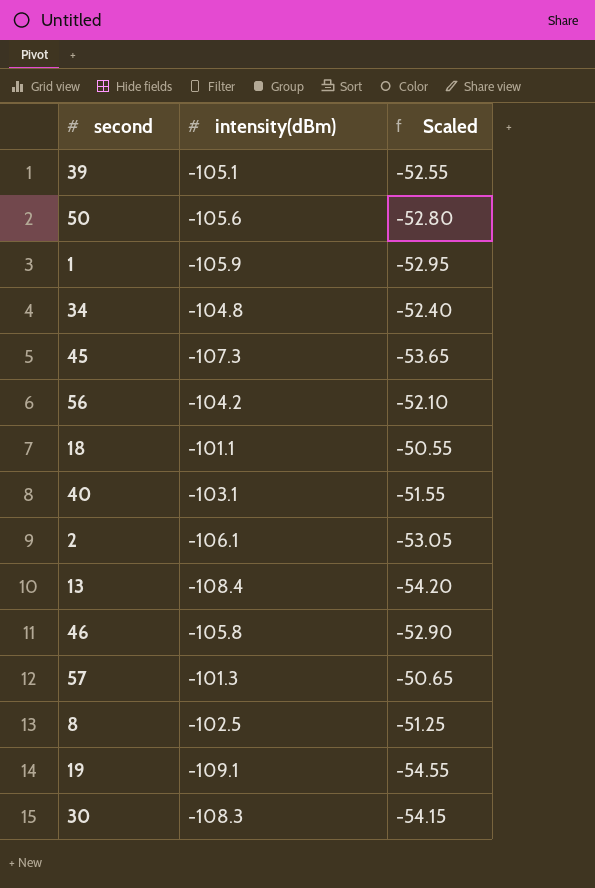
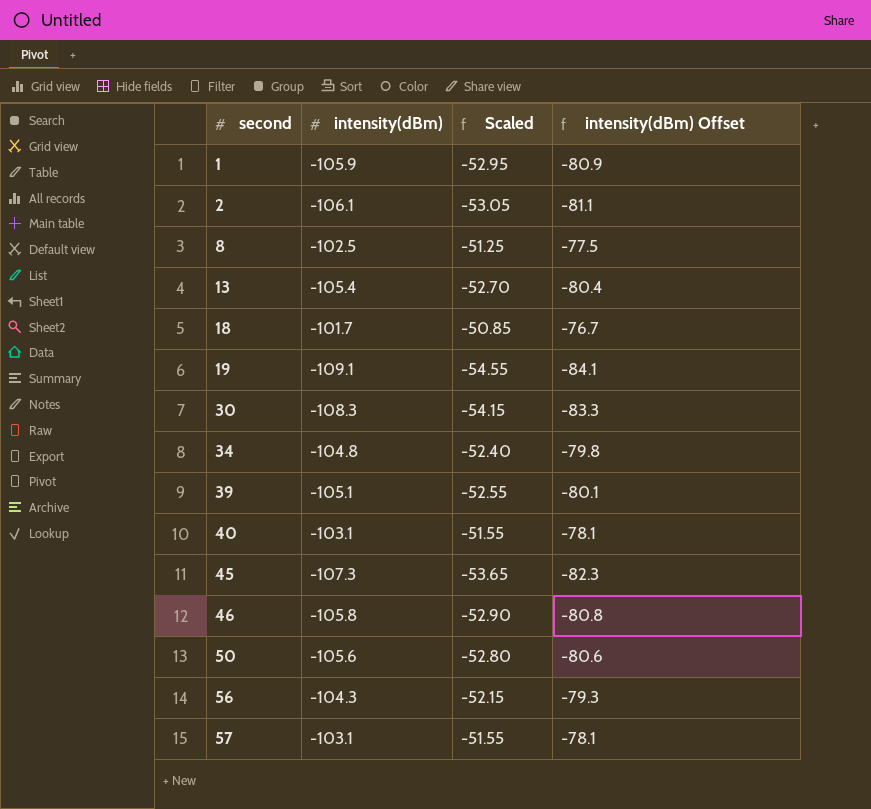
row order: none -> second ascending
column intensity(dBm) Offset | formula: none -> [intensity(dBm)] + 25
13 | intensity(dBm): -108.4 -> -105.4
13 | Scaled: -54.20 -> -52.70
18 | intensity(dBm): -101.1 -> -101.7
18 | Scaled: -50.55 -> -50.85
56 | intensity(dBm): -104.2 -> -104.3
56 | Scaled: -52.10 -> -52.15
57 | intensity(dBm): -101.3 -> -103.1
57 | Scaled: -50.65 -> -51.55

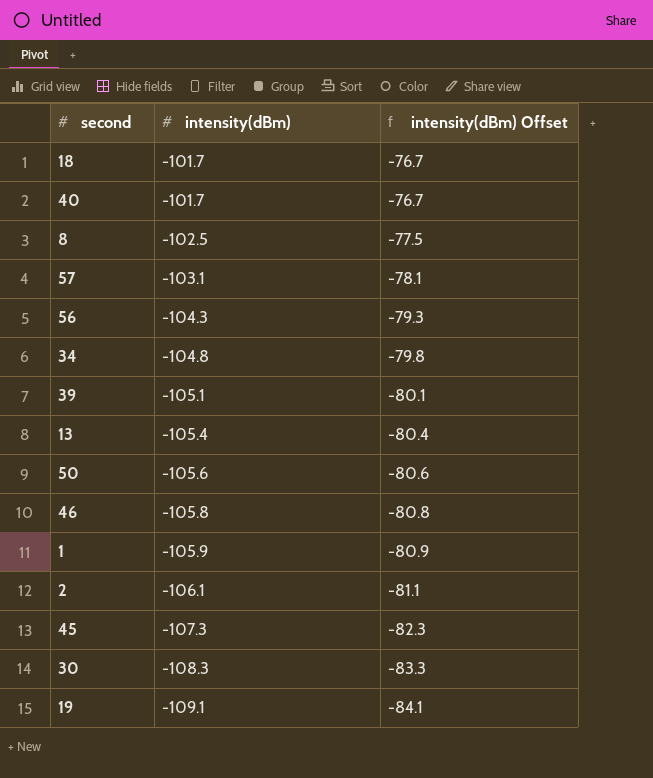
row order: second ascending -> intensity(dBm) descending
column Scaled | formula: [intensity(dBm)] * 0.5 -> none
40 | intensity(dBm): -103.1 -> -101.7
40 | intensity(dBm) Offset: -78.1 -> -76.7

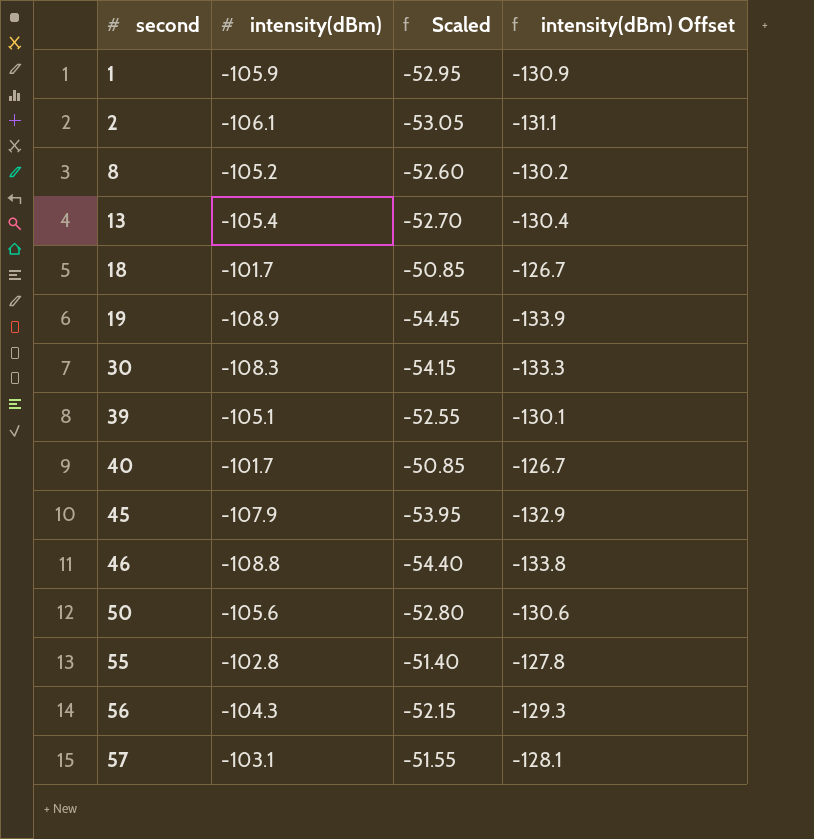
row order: intensity(dBm) descending -> second ascending
column Scaled | formula: none -> [intensity(dBm)] * 0.5
column intensity(dBm) Offset | formula: [intensity(dBm)] + 25 -> [intensity(dBm)] - 25
row 34: -104.8 | -79.8 -> none
8 | intensity(dBm): -102.5 -> -105.2
19 | intensity(dBm): -109.1 -> -108.9
45 | intensity(dBm): -107.3 -> -107.9
46 | intensity(dBm): -105.8 -> -108.8
row 55: none -> -102.8 | -51.40 | -127.8

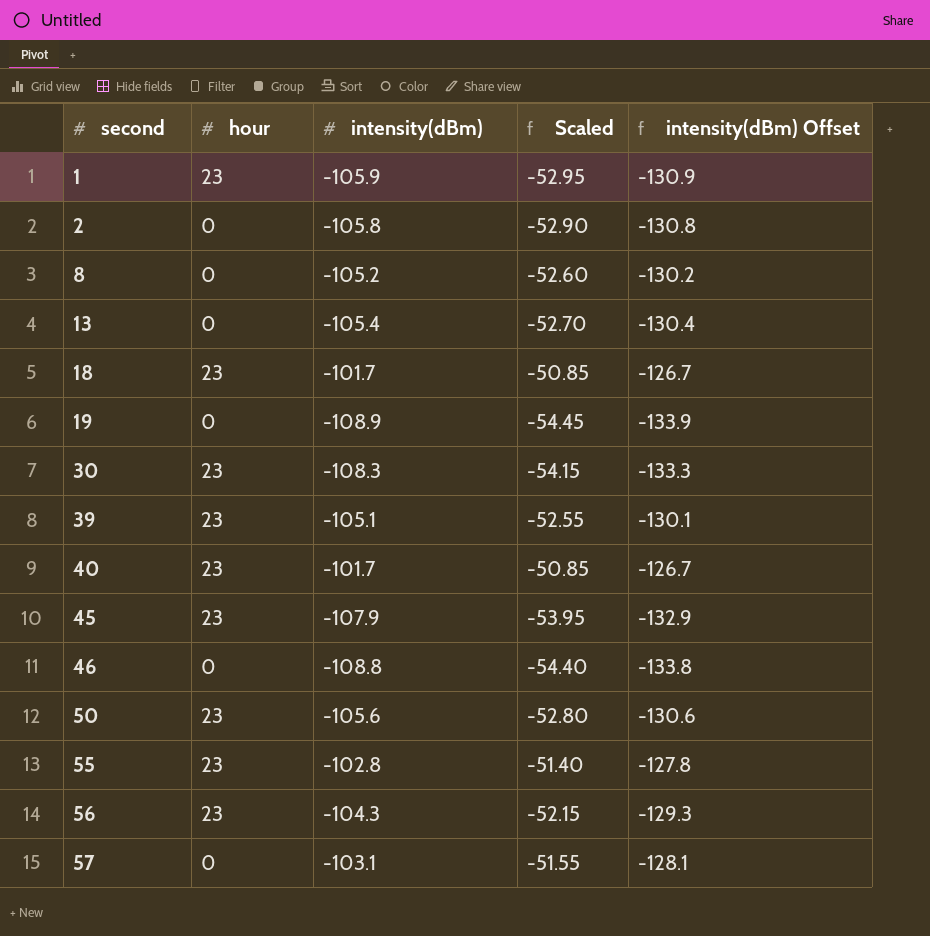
column hour | position: none -> 2
2 | intensity(dBm): -106.1 -> -105.8
2 | Scaled: -53.05 -> -52.90
2 | intensity(dBm) Offset: -131.1 -> -130.8

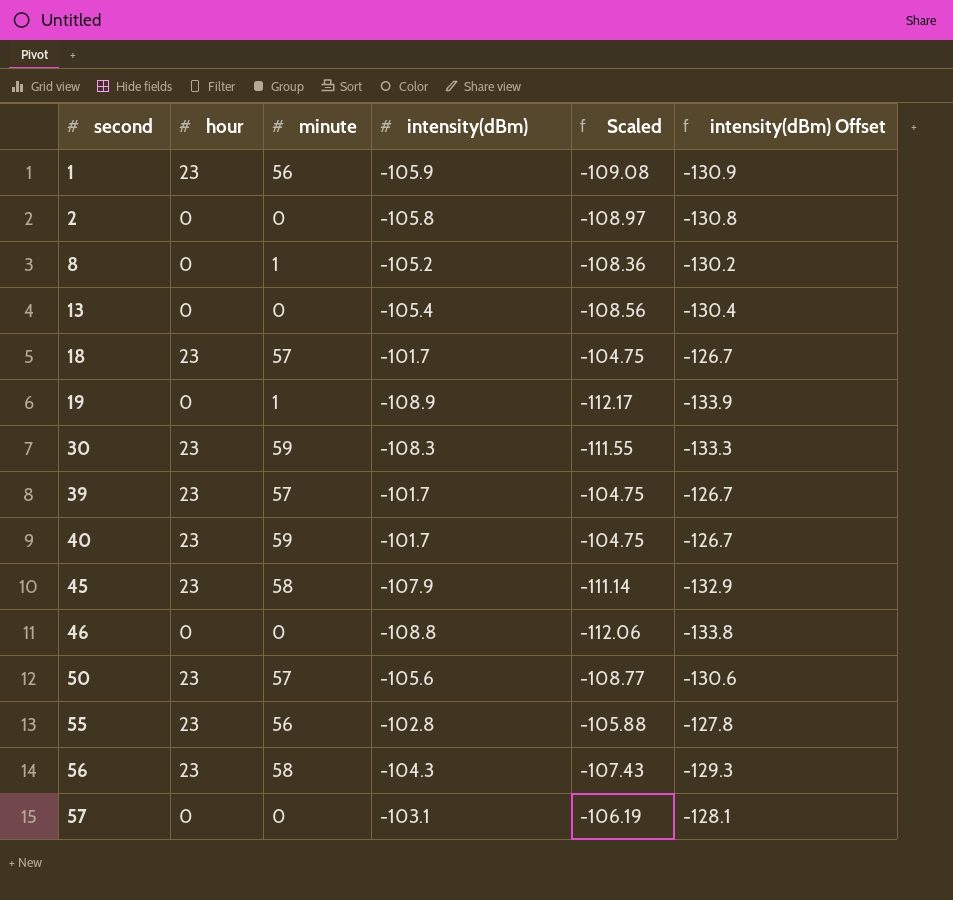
column minute | position: none -> 3
column Scaled | formula: [intensity(dBm)] * 0.5 -> [intensity(dBm)] * 1.03
39 | intensity(dBm): -105.1 -> -101.7
39 | intensity(dBm) Offset: -130.1 -> -126.7

